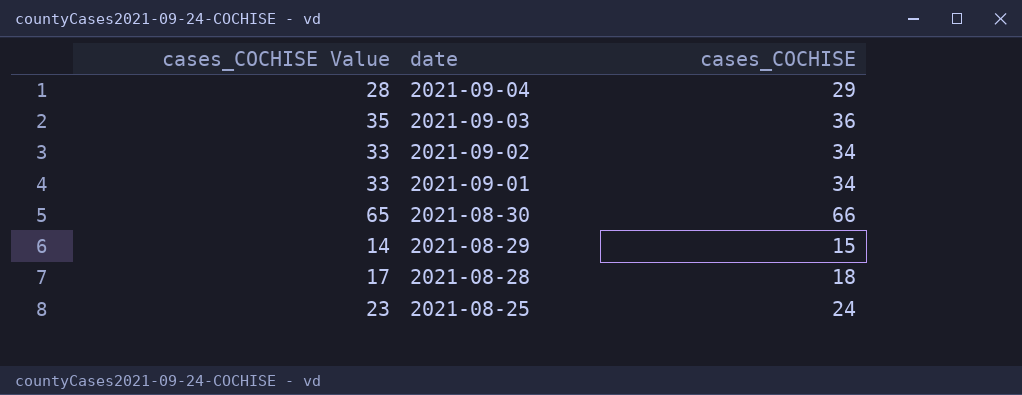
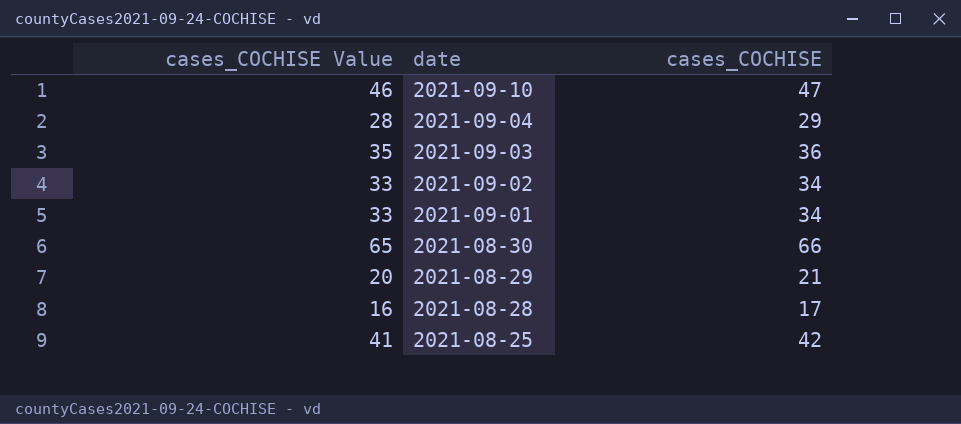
row 2021-09-10: none -> 46 | 47
2021-08-29 | cases_COCHISE Value: 14 -> 20
2021-08-29 | cases_COCHISE: 15 -> 21
2021-08-28 | cases_COCHISE Value: 17 -> 16
2021-08-28 | cases_COCHISE: 18 -> 17
2021-08-25 | cases_COCHISE Value: 23 -> 41
2021-08-25 | cases_COCHISE: 24 -> 42

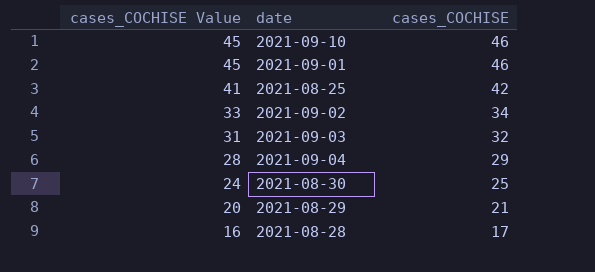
row order: date descending -> cases_COCHISE Value descending
2021-09-10 | cases_COCHISE Value: 46 -> 45
2021-09-10 | cases_COCHISE: 47 -> 46
2021-09-01 | cases_COCHISE Value: 33 -> 45
2021-09-01 | cases_COCHISE: 34 -> 46
2021-09-03 | cases_COCHISE Value: 35 -> 31
2021-09-03 | cases_COCHISE: 36 -> 32
2021-08-30 | cases_COCHISE Value: 65 -> 24
2021-08-30 | cases_COCHISE: 66 -> 25

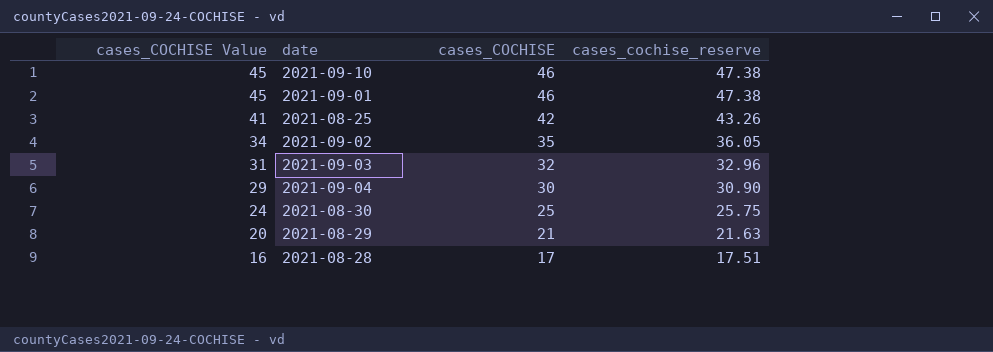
column cases_cochise_reserve | formula: none -> [cases_COCHISE] * 1.03
2021-09-02 | cases_COCHISE Value: 33 -> 34
2021-09-02 | cases_COCHISE: 34 -> 35
2021-09-04 | cases_COCHISE Value: 28 -> 29
2021-09-04 | cases_COCHISE: 29 -> 30

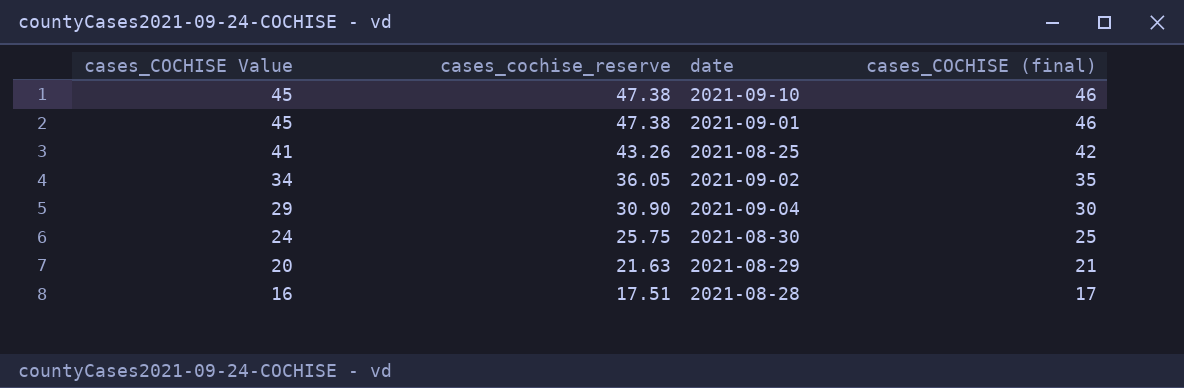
column cases_cochise_reserve | position: 4 -> 2
column name: cases_COCHISE -> cases_COCHISE (final)
row 2021-09-03: 31 | 32 | 32.96 -> none

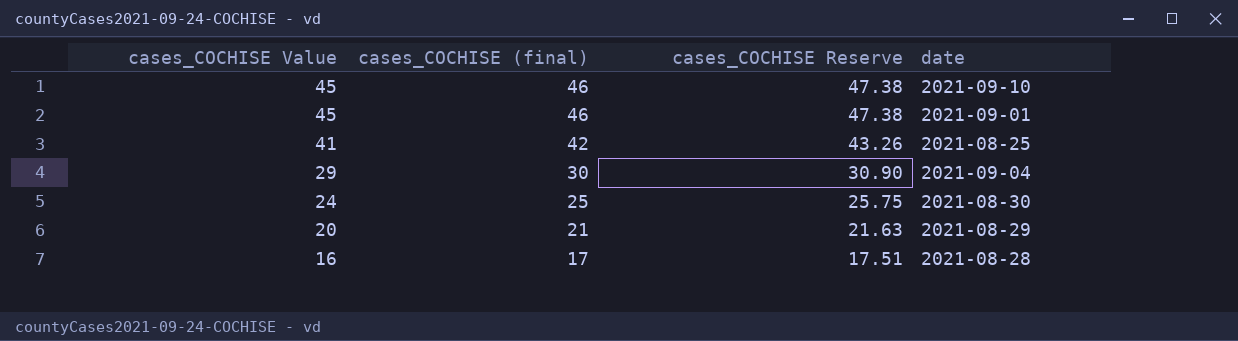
column cases_COCHISE (final) | position: 4 -> 2
column name: cases_cochise_reserve -> cases_COCHISE Reserve
row 2021-09-02: 34 | 36.05 | 35 -> none

